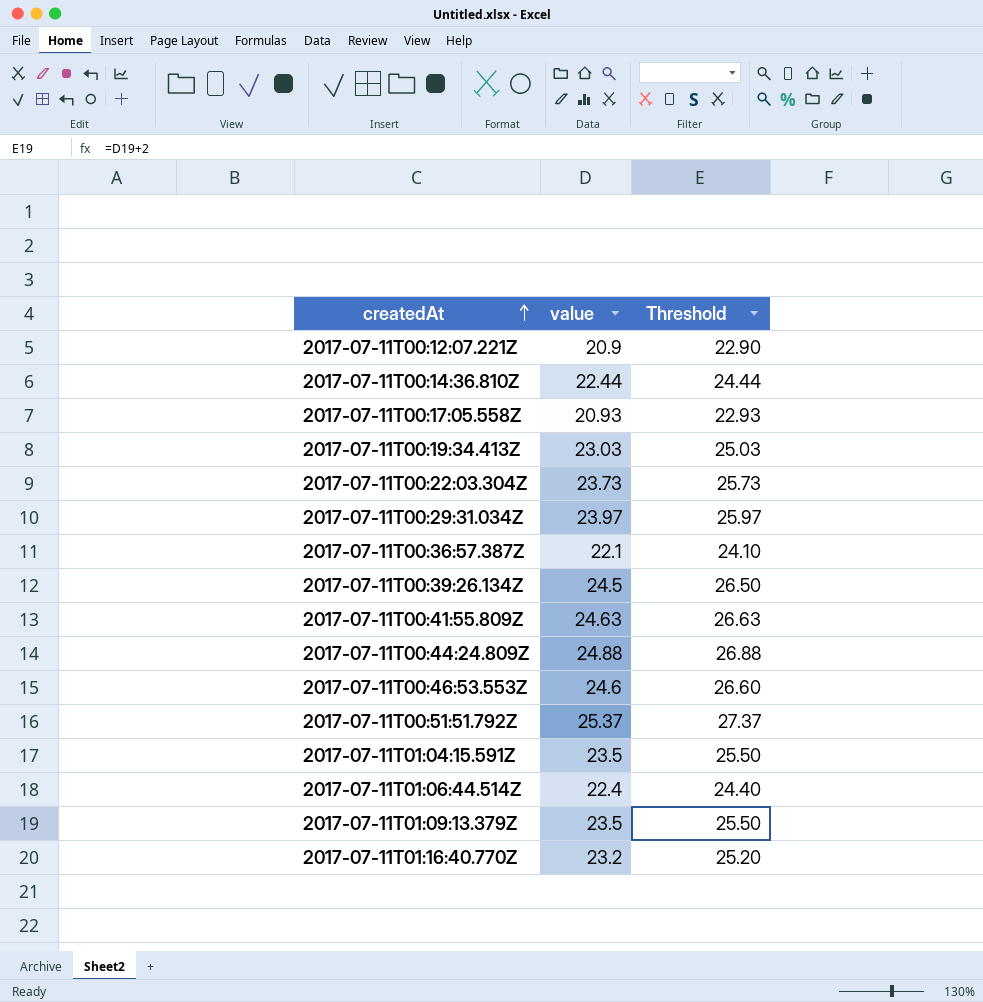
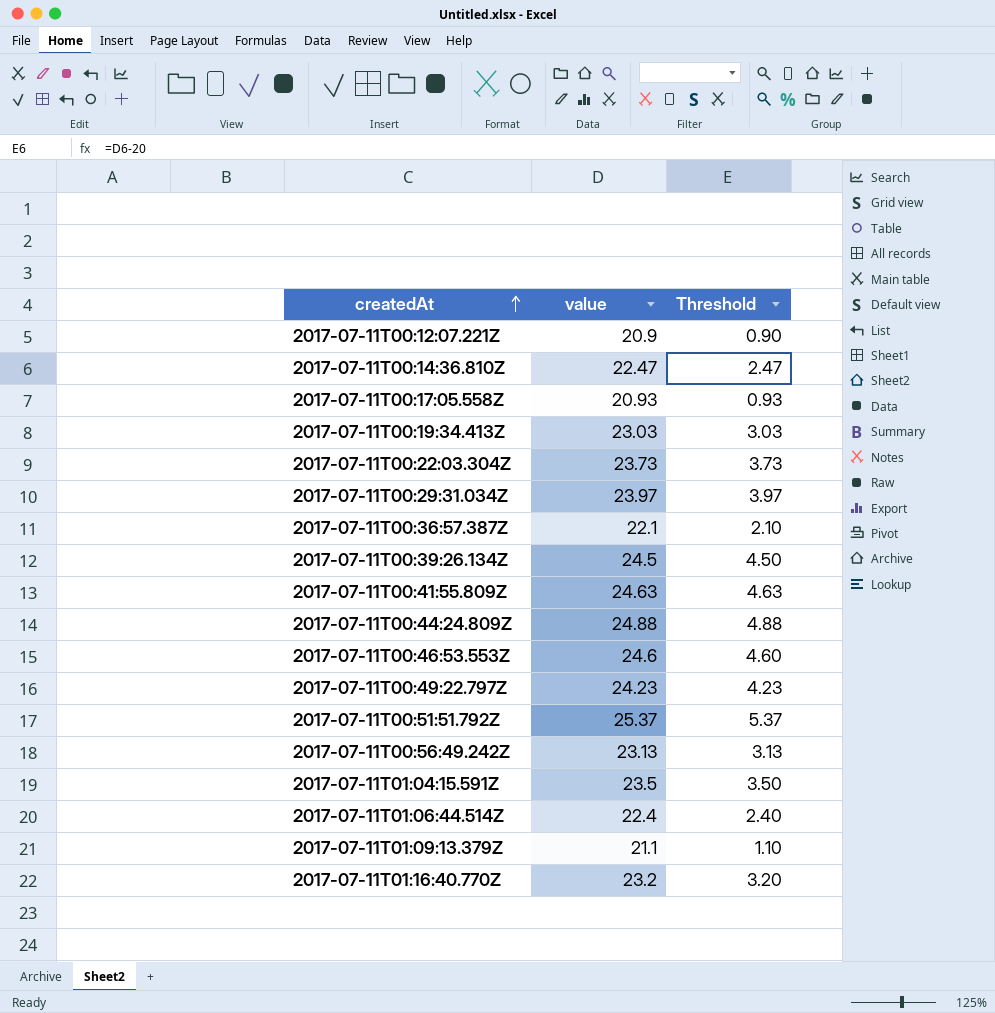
column Threshold | formula: [value] + 2 -> [value] - 20
2017-07-11T00:14:36.810Z | value: 22.44 -> 22.47
row 2017-07-11T00:49:22.797Z: none -> 24.23 | 4.23
row 2017-07-11T00:56:49.242Z: none -> 23.13 | 3.13
2017-07-11T01:09:13.379Z | value: 23.5 -> 21.1

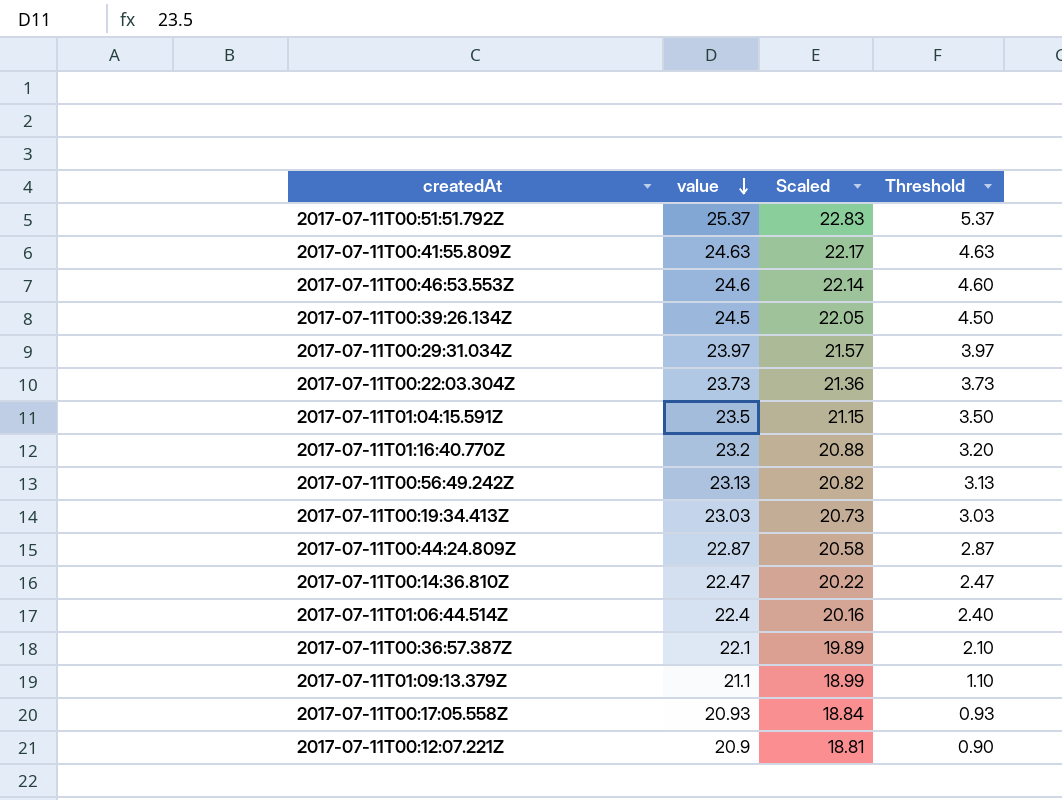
row order: createdAt ascending -> value descending
column Scaled | formula: none -> [value] * 0.9
row 2017-07-11T00:49:22.797Z: 24.23 | 4.23 -> none
2017-07-11T00:44:24.809Z | value: 24.88 -> 22.87
2017-07-11T00:44:24.809Z | Threshold: 4.88 -> 2.87

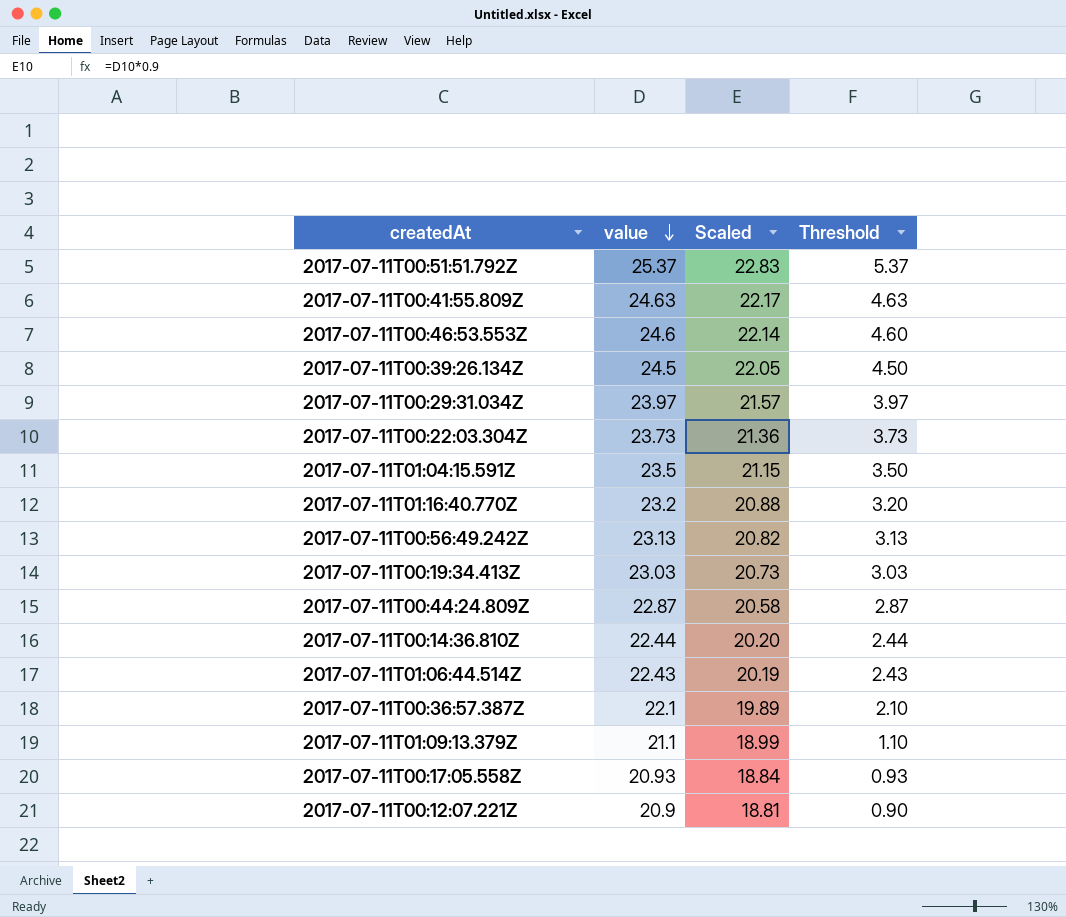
2017-07-11T00:14:36.810Z | value: 22.47 -> 22.44
2017-07-11T00:14:36.810Z | Scaled: 20.22 -> 20.20
2017-07-11T00:14:36.810Z | Threshold: 2.47 -> 2.44
2017-07-11T01:06:44.514Z | value: 22.4 -> 22.43
2017-07-11T01:06:44.514Z | Scaled: 20.16 -> 20.19
2017-07-11T01:06:44.514Z | Threshold: 2.40 -> 2.43

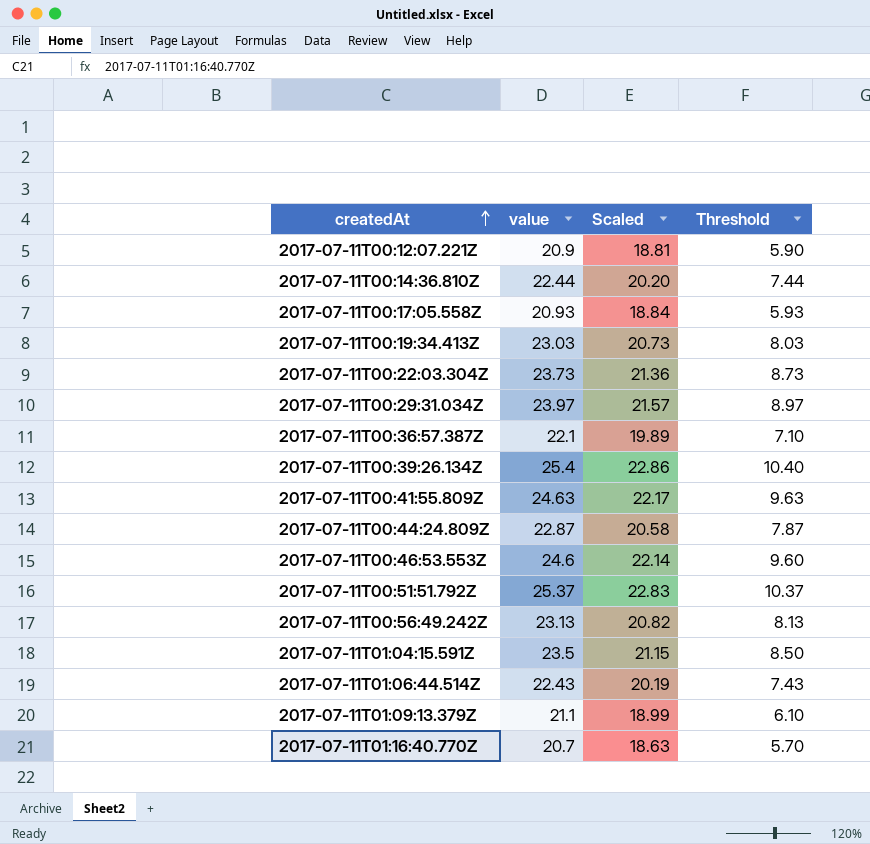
row order: value descending -> createdAt ascending
column Threshold | formula: [value] - 20 -> [value] - 15
2017-07-11T00:39:26.134Z | value: 24.5 -> 25.4
2017-07-11T00:39:26.134Z | Scaled: 22.05 -> 22.86
2017-07-11T01:16:40.770Z | value: 23.2 -> 20.7
2017-07-11T01:16:40.770Z | Scaled: 20.88 -> 18.63

